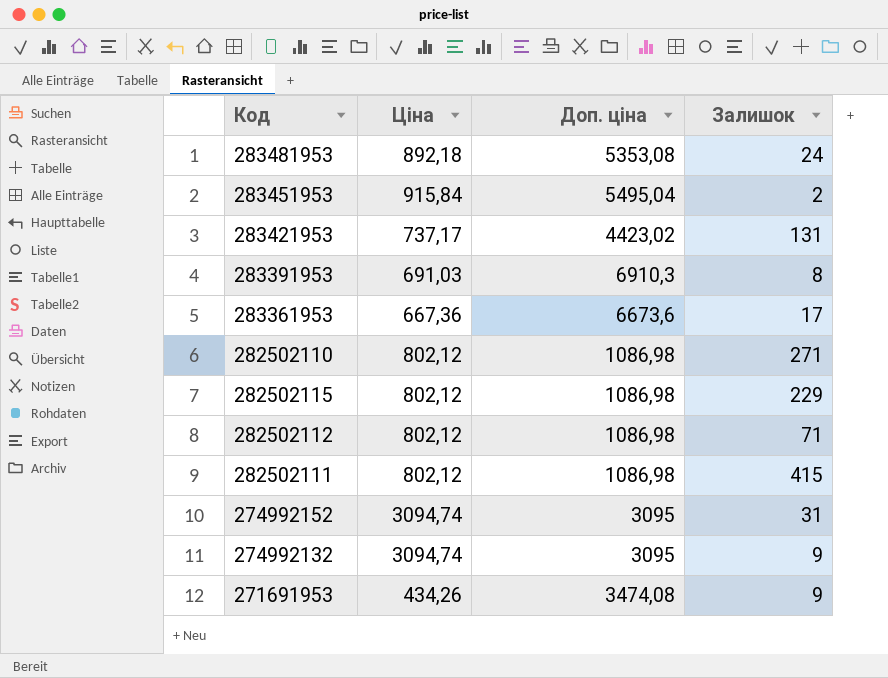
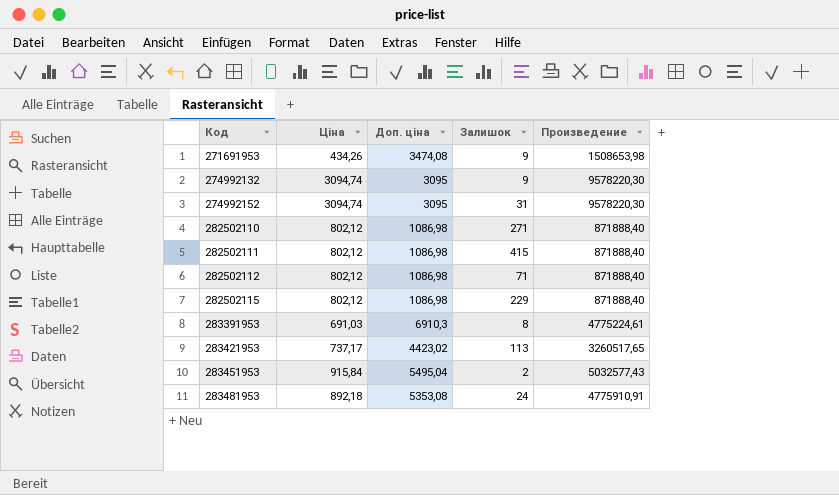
row order: none -> Код ascending
column Произведение | formula: none -> [Ціна] * [Доп. ціна]
row 283361953: 667,36 | 6673,6 | 17 -> none
283421953 | Залишок: 131 -> 113

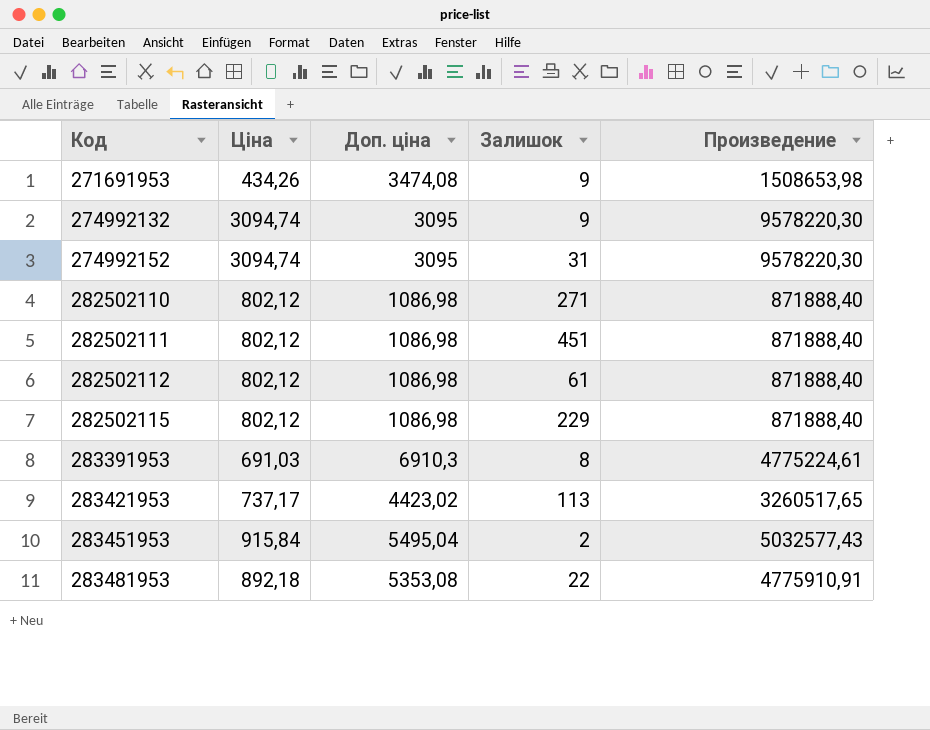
282502111 | Залишок: 415 -> 451
282502112 | Залишок: 71 -> 61
283481953 | Залишок: 24 -> 22

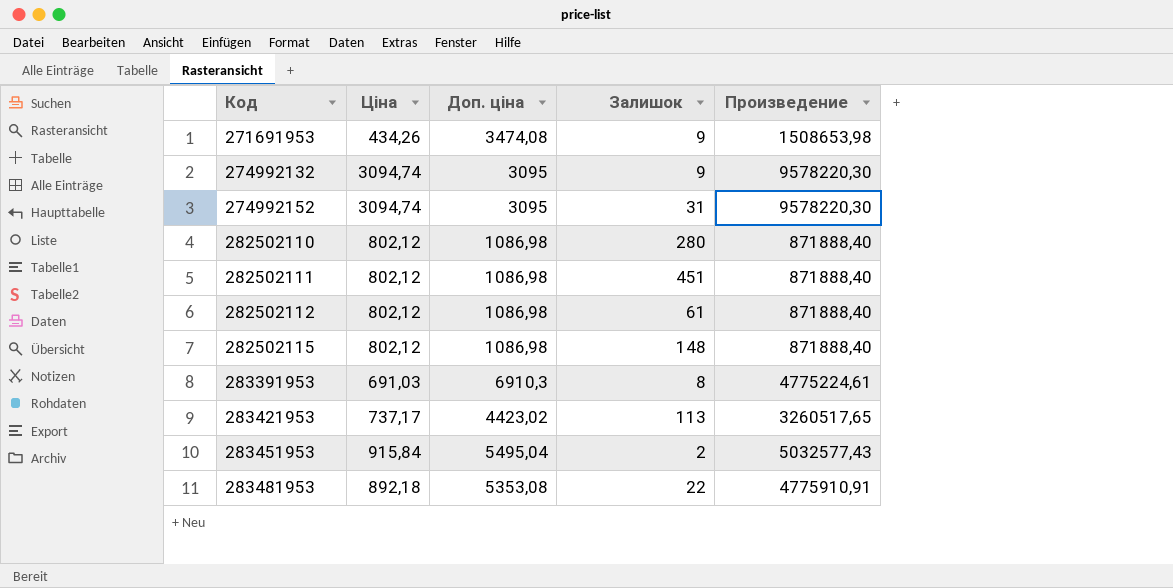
282502110 | Залишок: 271 -> 280
282502115 | Залишок: 229 -> 148

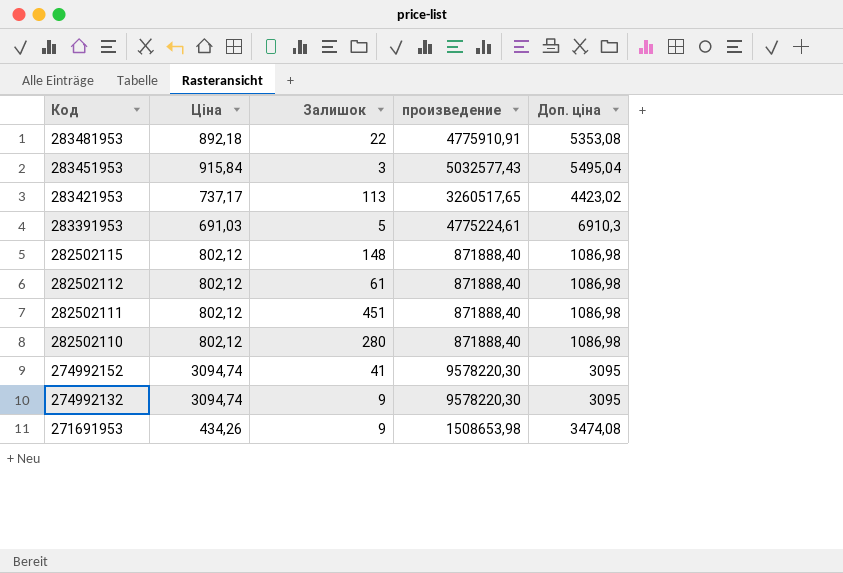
row order: Код ascending -> Код descending
column name: Произведение -> произведение
column Доп. ціна | position: 3 -> 5
283451953 | Залишок: 2 -> 3
283391953 | Залишок: 8 -> 5
274992152 | Залишок: 31 -> 41

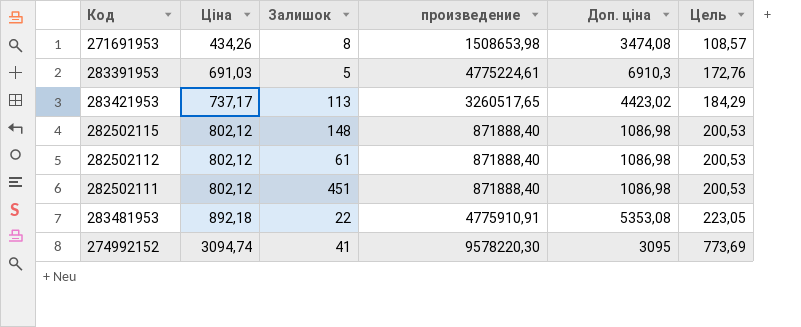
row order: Код descending -> Ціна ascending
column Цель | formula: none -> [Ціна] * 0,25
row 283451953: 915,84 | 3 | 5032577,43 | 5495,04 -> none
row 282502110: 802,12 | 280 | 871888,40 | 1086,98 -> none
row 274992132: 3094,74 | 9 | 9578220,30 | 3095 -> none
271691953 | Залишок: 9 -> 8

